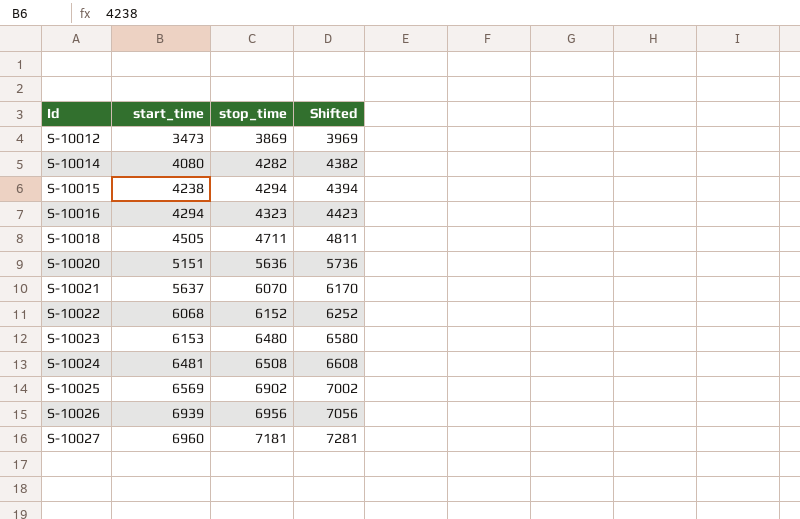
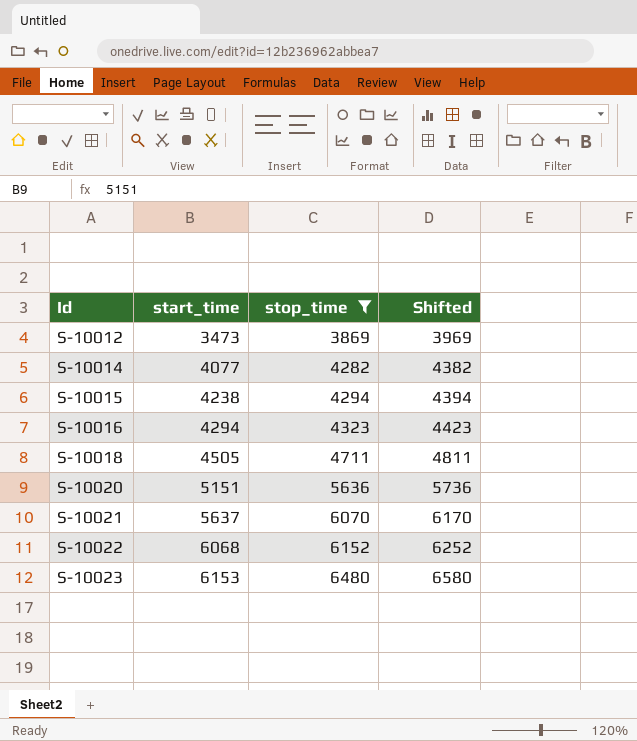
filter: none -> stop_time <= 6480
S-10014 | start_time: 4080 -> 4077

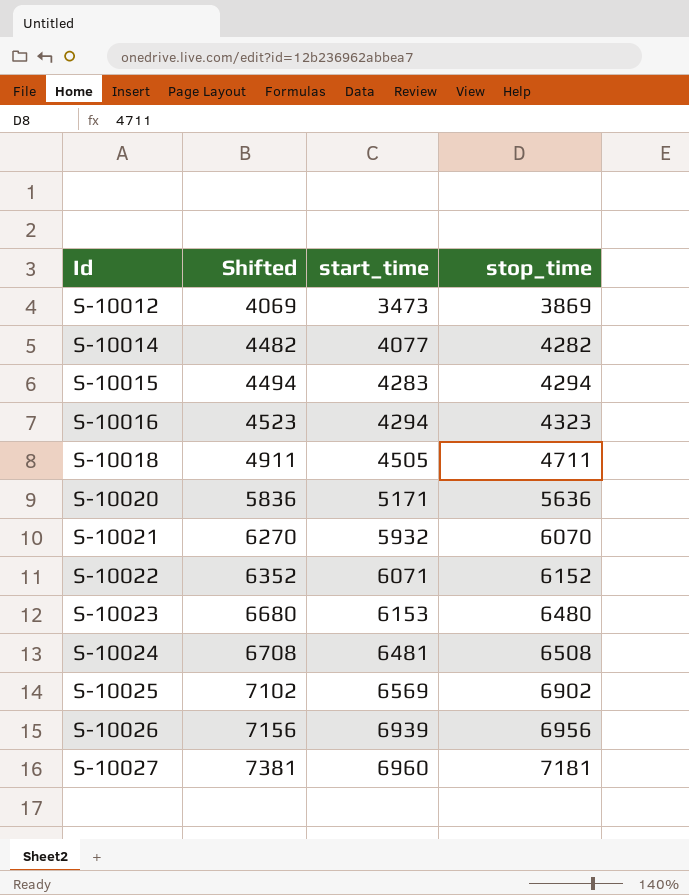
filter: stop_time <= 6480 -> none
column Shifted | formula: [stop_time] + 100 -> [stop_time] + 200
column Shifted | position: 4 -> 2
S-10015 | start_time: 4238 -> 4283
S-10020 | start_time: 5151 -> 5171
S-10021 | start_time: 5637 -> 5932
S-10022 | start_time: 6068 -> 6071

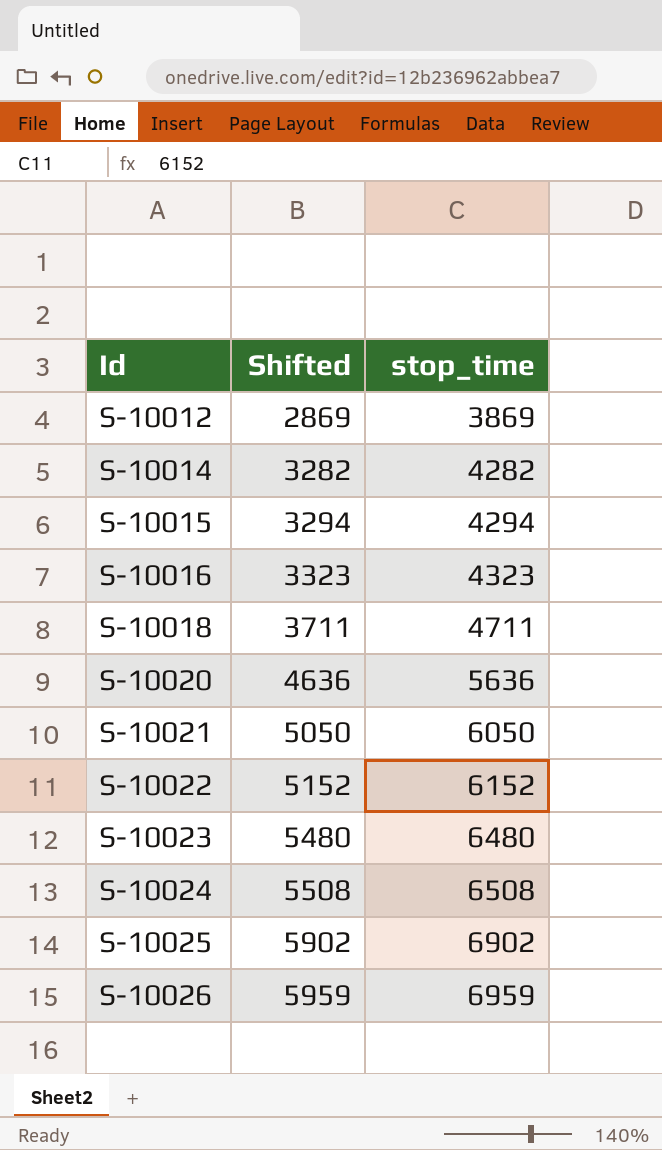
column start_time | position: 3 -> none
column Shifted | formula: [stop_time] + 200 -> [stop_time] - 1000
row S-10027: 7381 | 6960 | 7181 -> none
S-10021 | stop_time: 6070 -> 6050
S-10026 | stop_time: 6956 -> 6959

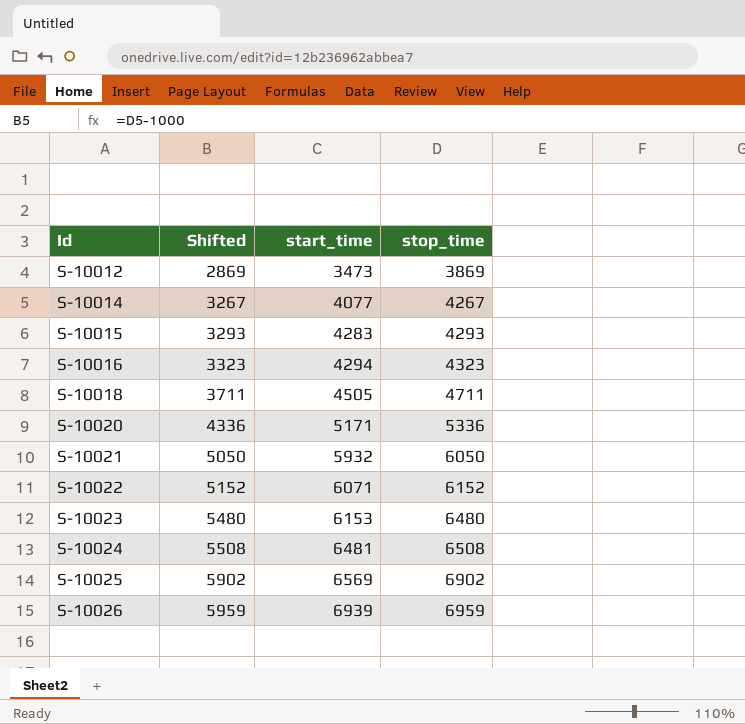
column start_time | position: none -> 3
S-10014 | Shifted: 3282 -> 3267
S-10014 | stop_time: 4282 -> 4267
S-10015 | Shifted: 3294 -> 3293
S-10015 | stop_time: 4294 -> 4293
S-10020 | Shifted: 4636 -> 4336
S-10020 | stop_time: 5636 -> 5336

